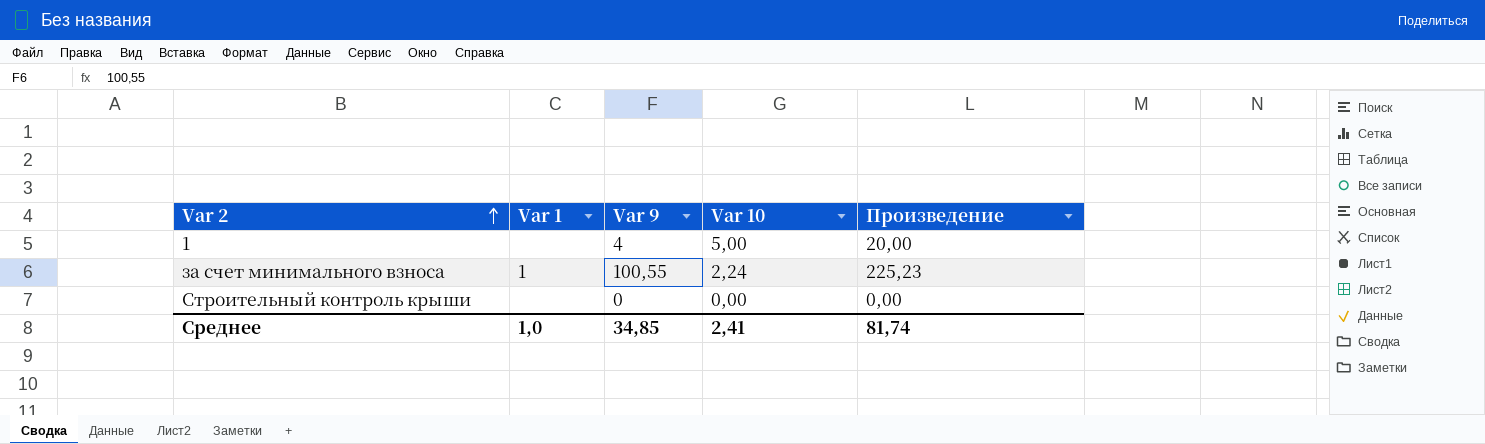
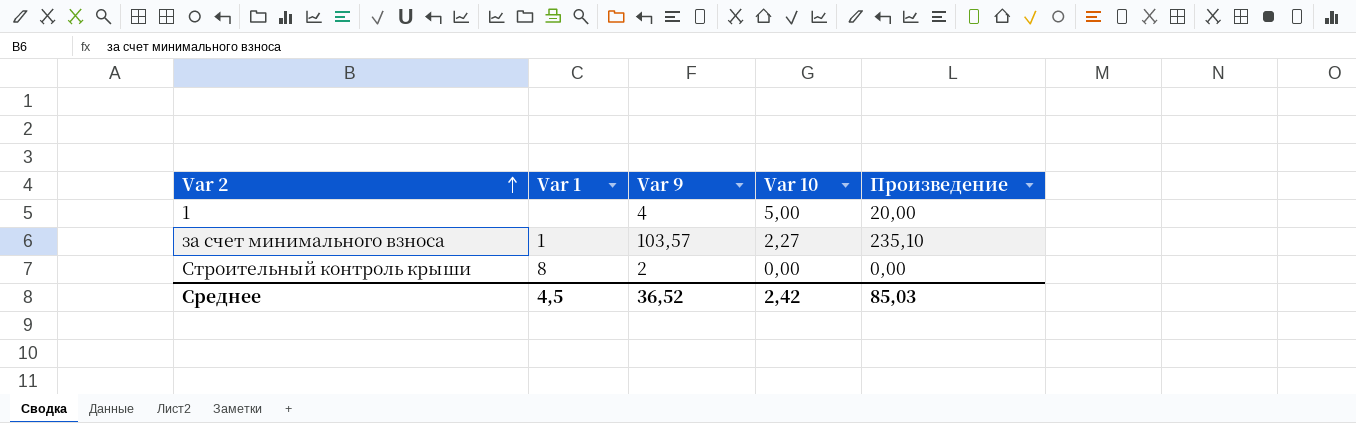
за счет минимального взноса | Var 9: 100,55 -> 103,57
за счет минимального взноса | Var 10: 2,24 -> 2,27
за счет минимального взноса | Произведение: 225,23 -> 235,10
Строительный контроль крыши | Var 1: none -> 8
Строительный контроль крыши | Var 9: 0 -> 2
Среднее | Var 1: 1,0 -> 4,5
Среднее | Var 9: 34,85 -> 36,52
Среднее | Var 10: 2,41 -> 2,42
Среднее | Произведение: 81,74 -> 85,03

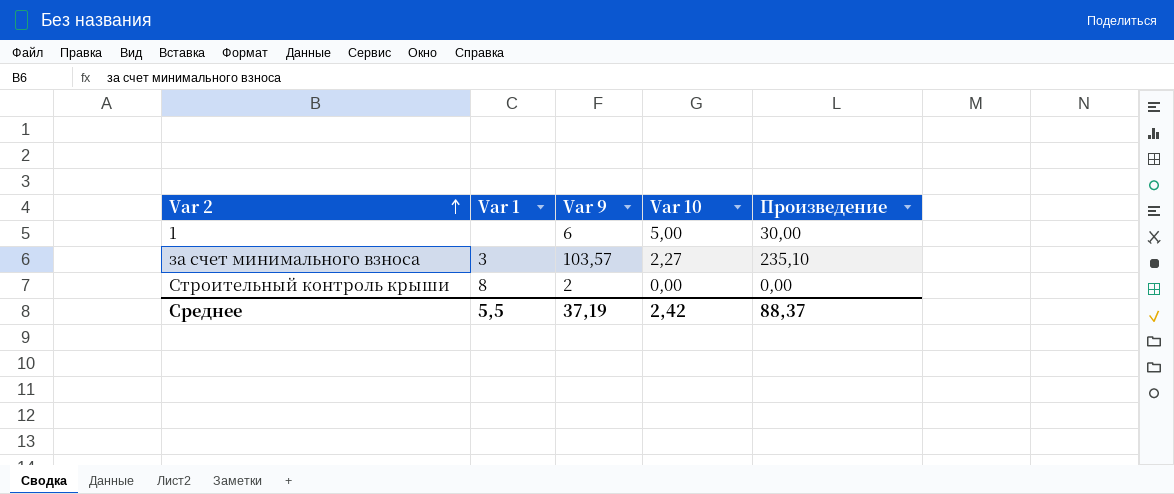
1 | Var 9: 4 -> 6
1 | Произведение: 20,00 -> 30,00
за счет минимального взноса | Var 1: 1 -> 3
Среднее | Var 1: 4,5 -> 5,5
Среднее | Var 9: 36,52 -> 37,19
Среднее | Произведение: 85,03 -> 88,37

